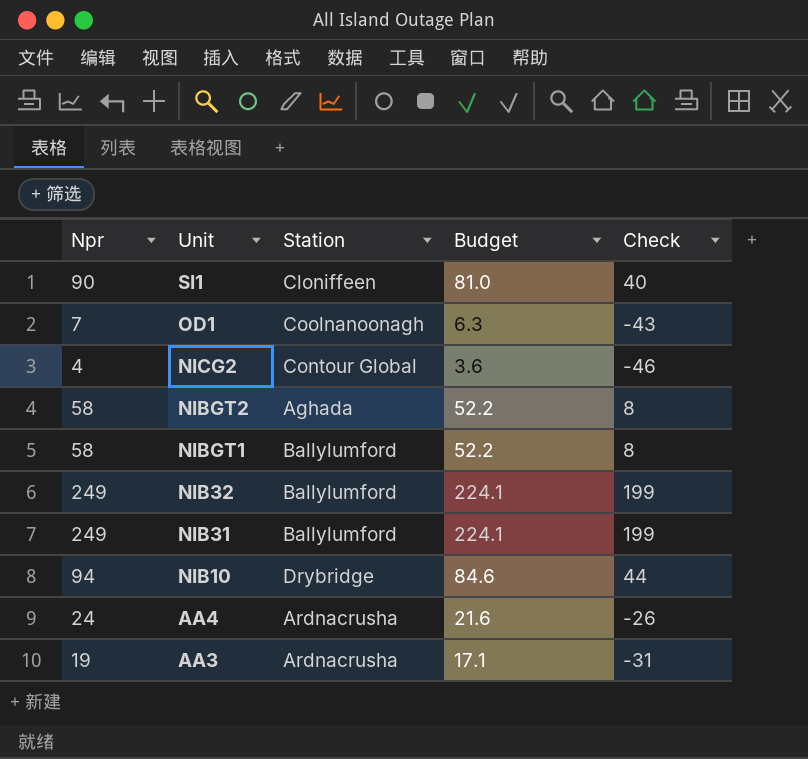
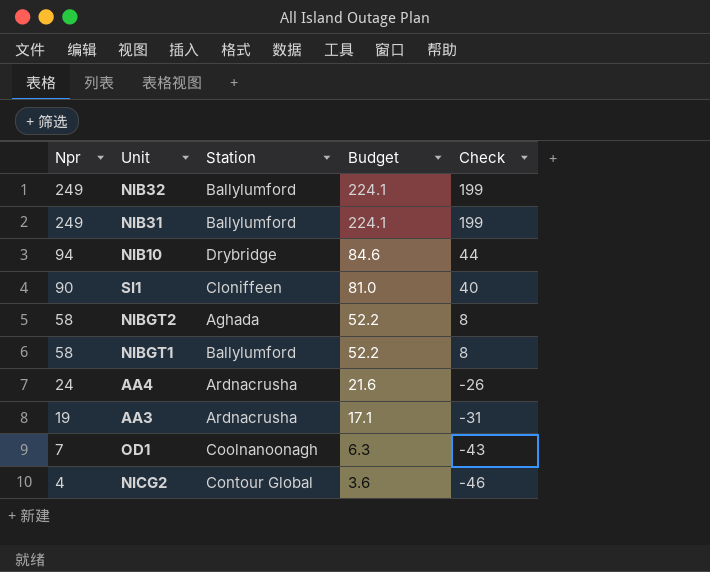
row order: Unit descending -> Npr descending

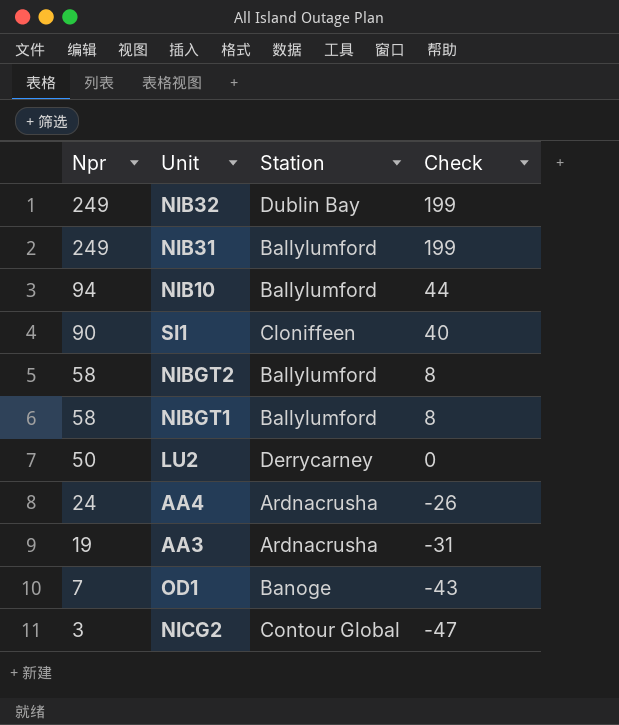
column Budget | formula: [Npr] * 0.9 -> none
NIB32 | Station: Ballylumford -> Dublin Bay
NIB10 | Station: Drybridge -> Ballylumford
NIBGT2 | Station: Aghada -> Ballylumford
row LU2: none -> 50 | Derrycarney | 0
OD1 | Station: Coolnanoonagh -> Banoge
NICG2 | Npr: 4 -> 3
NICG2 | Check: -46 -> -47

